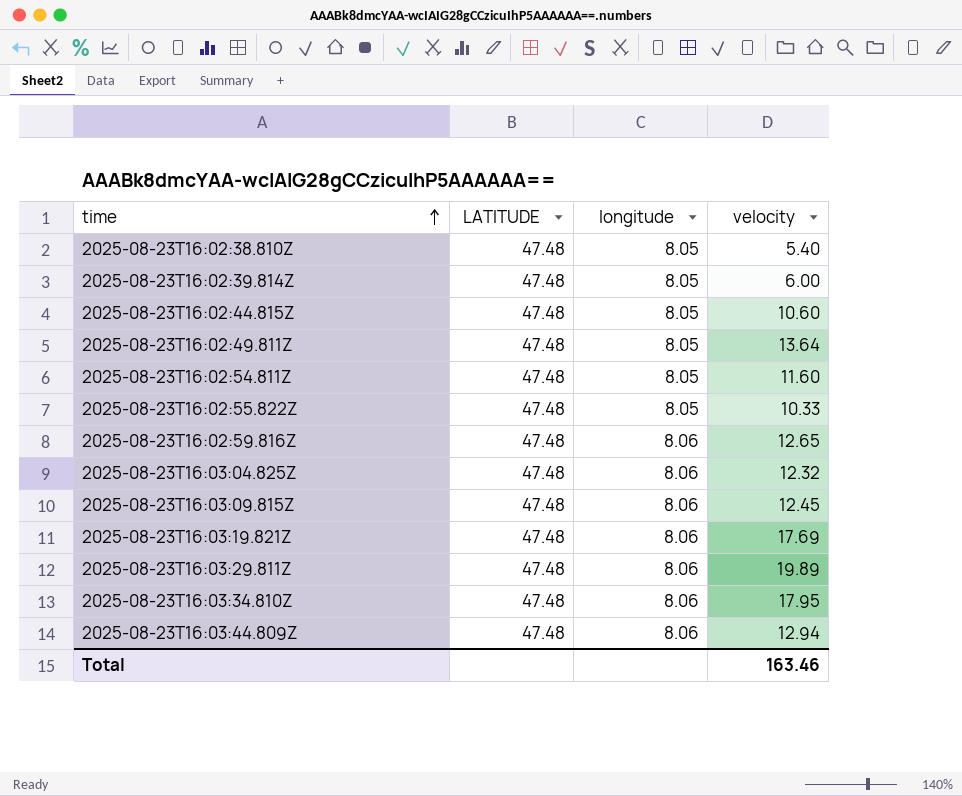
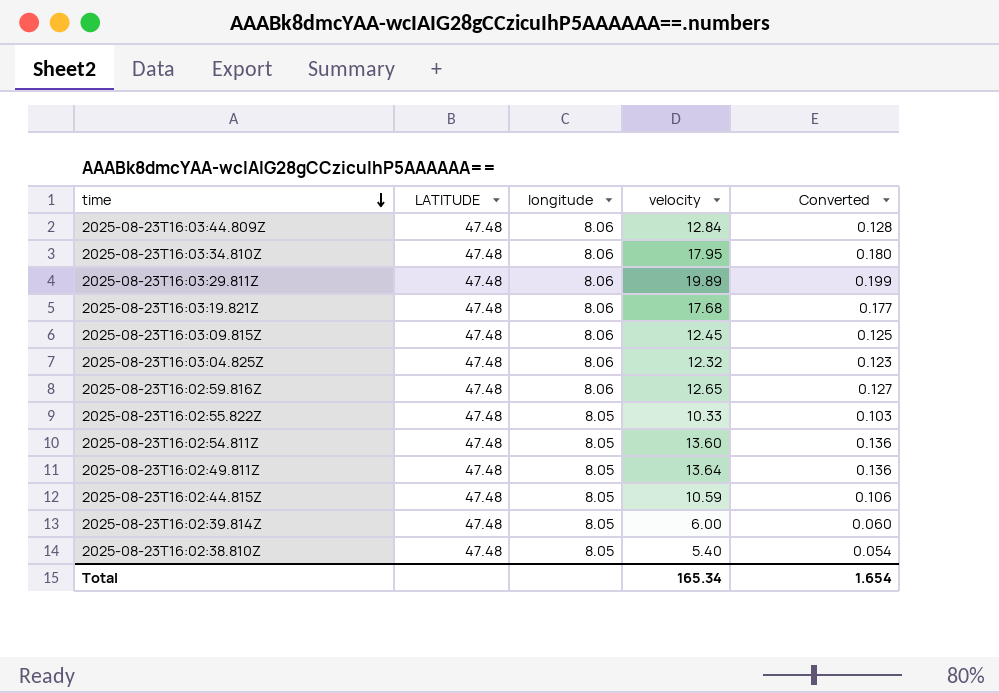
row order: time ascending -> time descending
column Converted | formula: none -> [velocity] * 0.01
2025-08-23T16:03:44.809Z | velocity: 12.94 -> 12.84
2025-08-23T16:03:19.821Z | velocity: 17.69 -> 17.68
2025-08-23T16:02:54.811Z | velocity: 11.60 -> 13.60
2025-08-23T16:02:44.815Z | velocity: 10.60 -> 10.59
Total | velocity: 163.46 -> 165.34

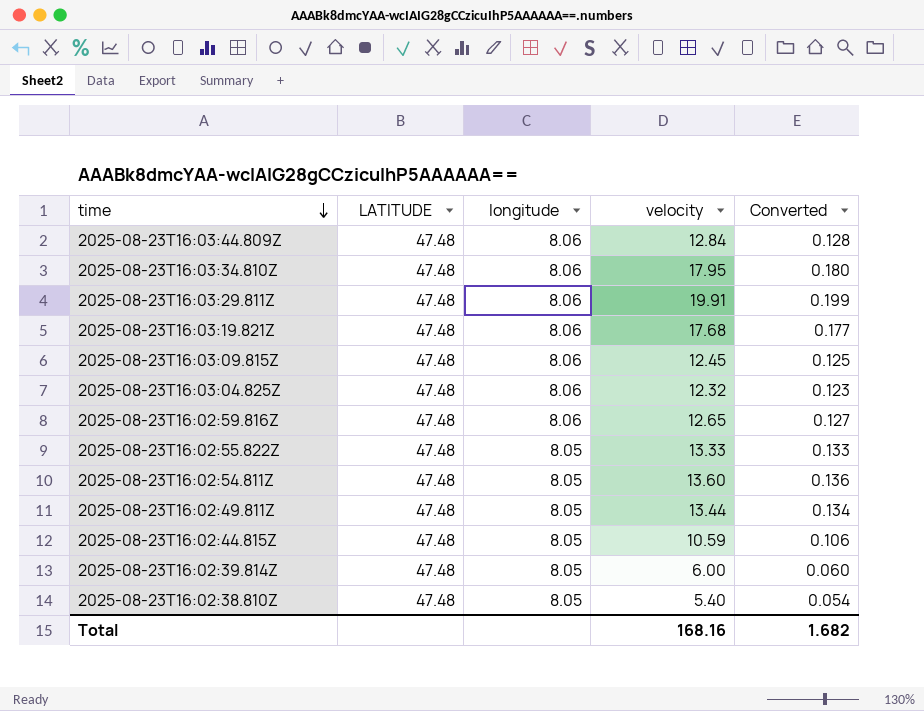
2025-08-23T16:03:29.811Z | velocity: 19.89 -> 19.91
2025-08-23T16:02:55.822Z | velocity: 10.33 -> 13.33
2025-08-23T16:02:55.822Z | Converted: 0.103 -> 0.133
2025-08-23T16:02:49.811Z | velocity: 13.64 -> 13.44
2025-08-23T16:02:49.811Z | Converted: 0.136 -> 0.134
Total | velocity: 165.34 -> 168.16
Total | Converted: 1.654 -> 1.682

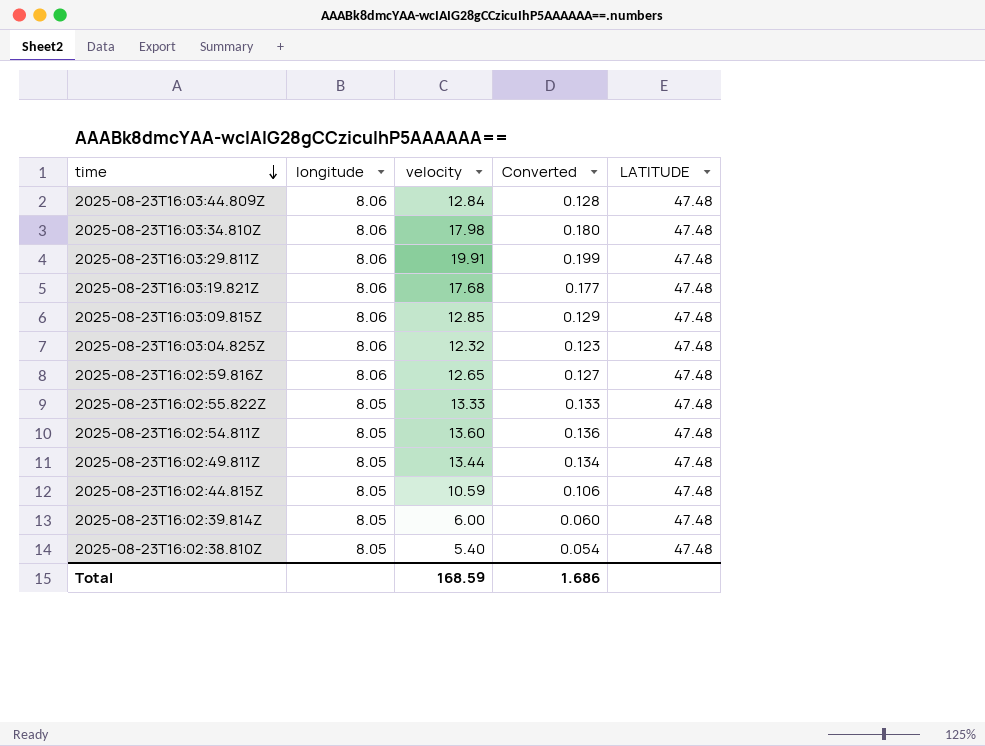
column LATITUDE | position: 2 -> 5
2025-08-23T16:03:34.810Z | velocity: 17.95 -> 17.98
2025-08-23T16:03:09.815Z | velocity: 12.45 -> 12.85
2025-08-23T16:03:09.815Z | Converted: 0.125 -> 0.129
Total | velocity: 168.16 -> 168.59
Total | Converted: 1.682 -> 1.686

